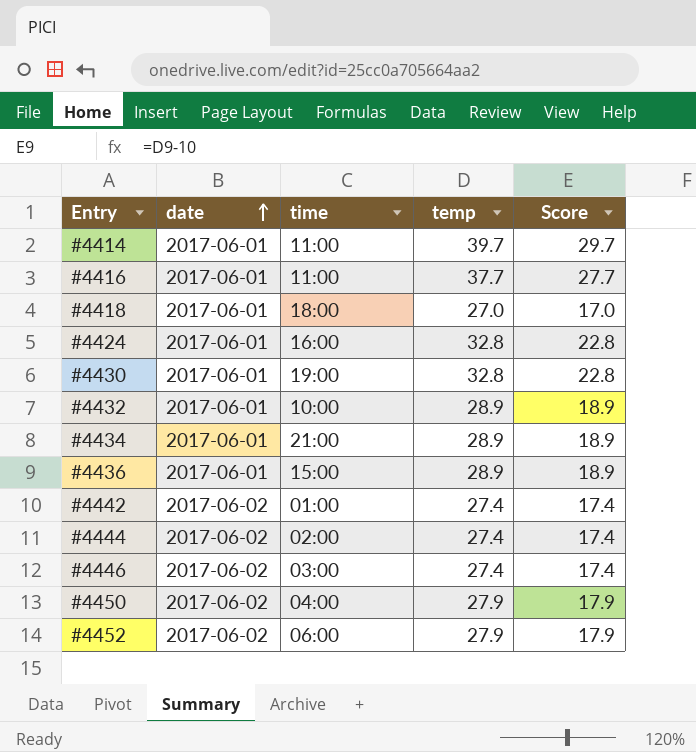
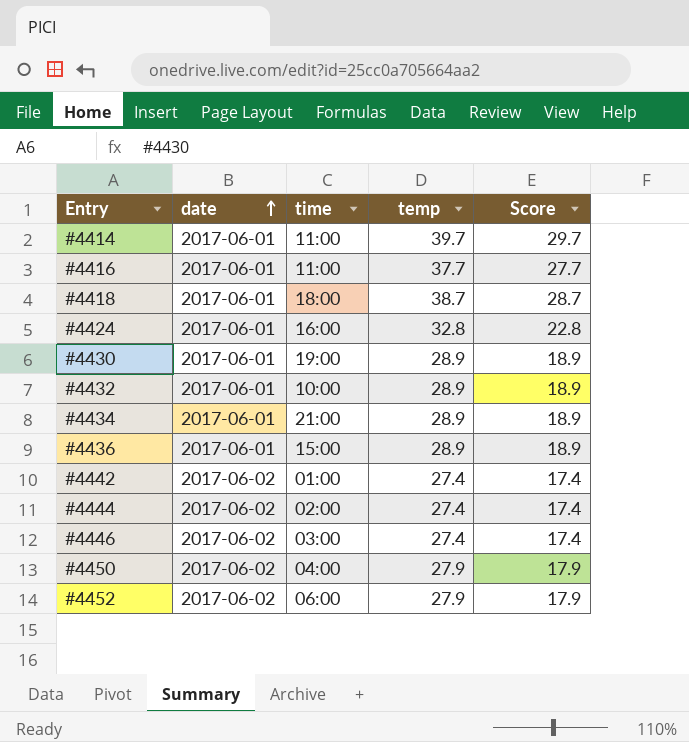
#4418 | temp: 27.0 -> 38.7
#4418 | Score: 17.0 -> 28.7
#4430 | temp: 32.8 -> 28.9
#4430 | Score: 22.8 -> 18.9

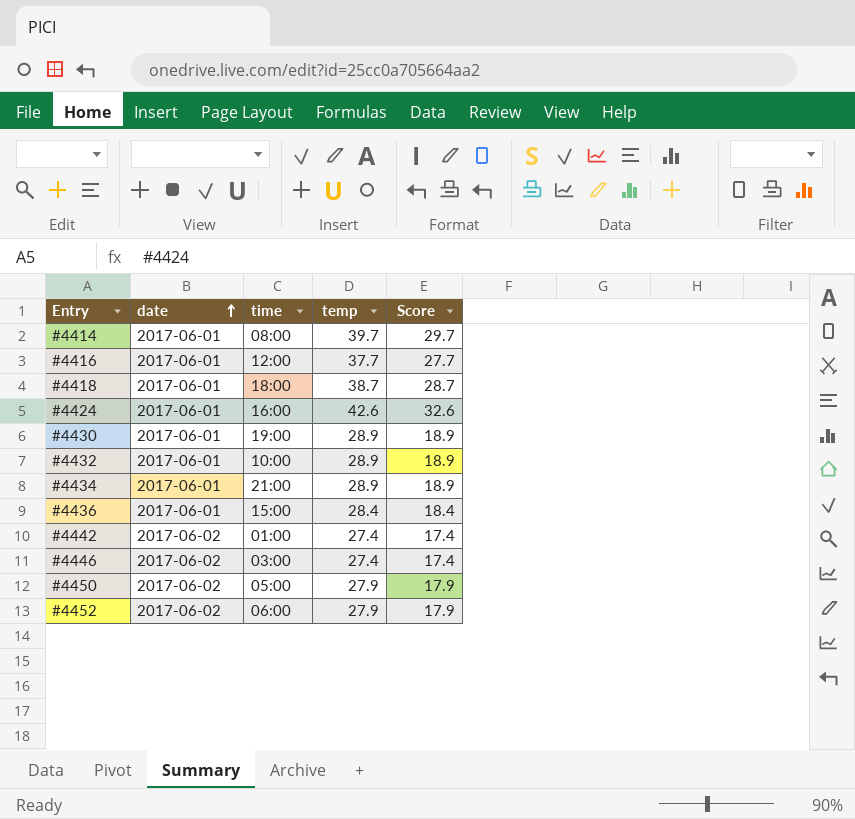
row #4444: 2017-06-02 | 02:00 | 27.4 | 17.4 -> none
#4414 | time: 11:00 -> 08:00
#4416 | time: 11:00 -> 12:00
#4424 | temp: 32.8 -> 42.6
#4424 | Score: 22.8 -> 32.6
#4436 | temp: 28.9 -> 28.4
#4436 | Score: 18.9 -> 18.4
#4450 | time: 04:00 -> 05:00

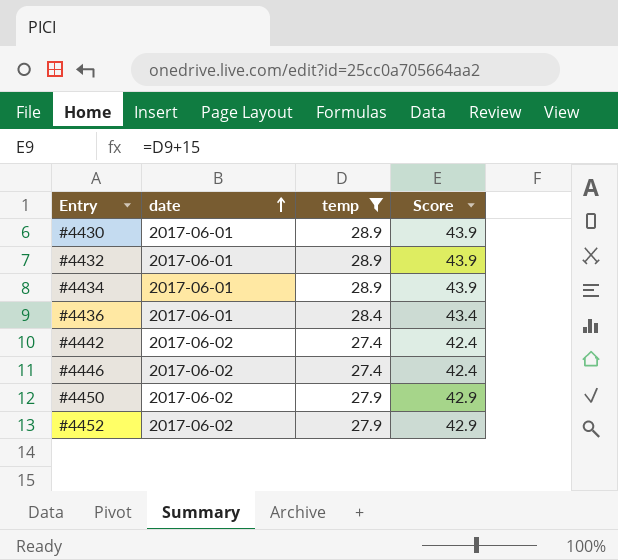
filter: none -> temp <= 28.9
column time | position: 3 -> none
column Score | formula: [temp] - 10 -> [temp] + 15

